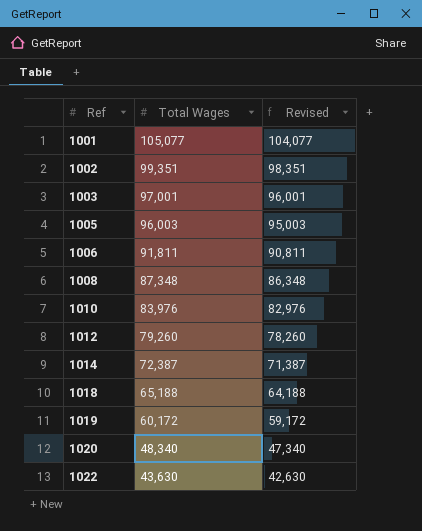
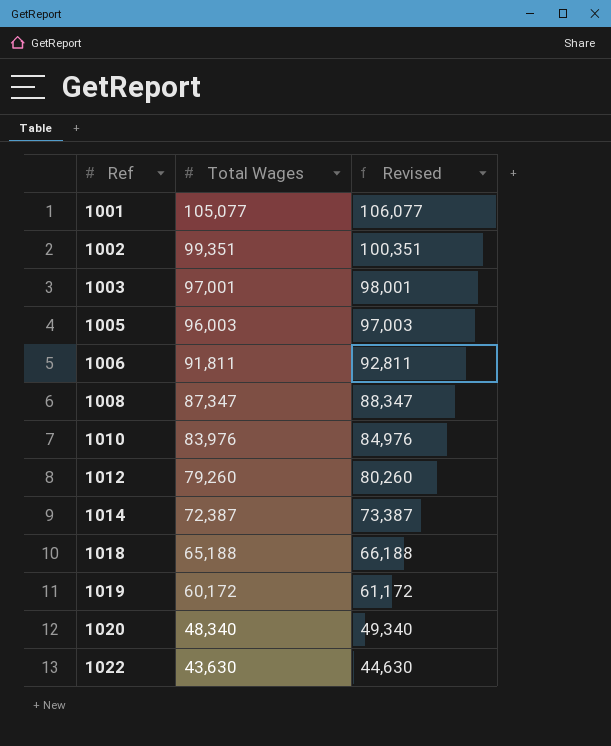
column Revised | formula: [Total Wages] - 1000 -> [Total Wages] + 1000
1008 | Total Wages: 87,348 -> 87,347

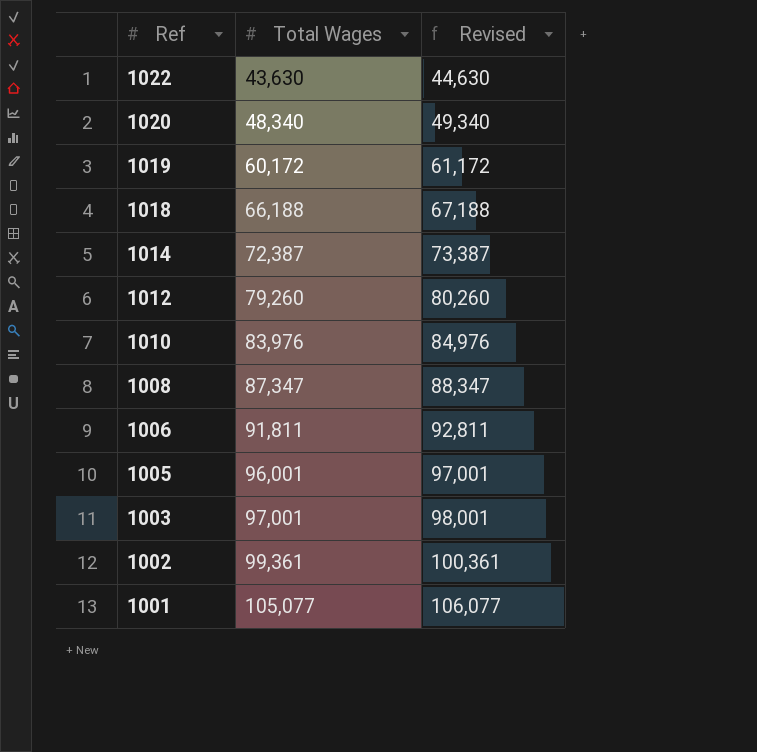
row order: Ref ascending -> Ref descending
1018 | Total Wages: 65,188 -> 66,188
1018 | Revised: 66,188 -> 67,188
1005 | Total Wages: 96,003 -> 96,001
1005 | Revised: 97,003 -> 97,001
1002 | Total Wages: 99,351 -> 99,361
1002 | Revised: 100,351 -> 100,361

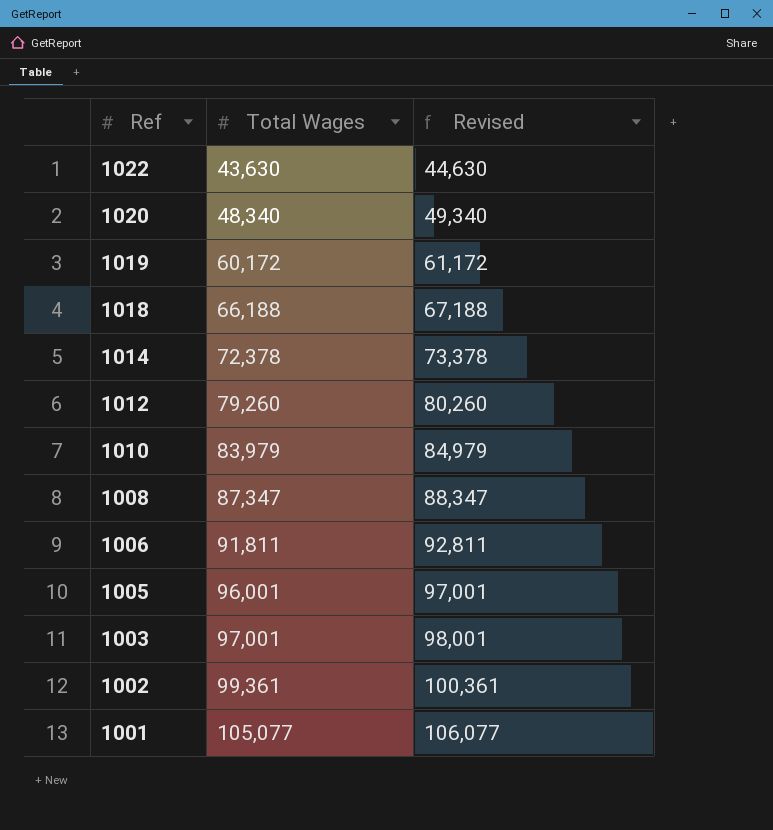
1014 | Total Wages: 72,387 -> 72,378
1014 | Revised: 73,387 -> 73,378
1010 | Total Wages: 83,976 -> 83,979
1010 | Revised: 84,976 -> 84,979

